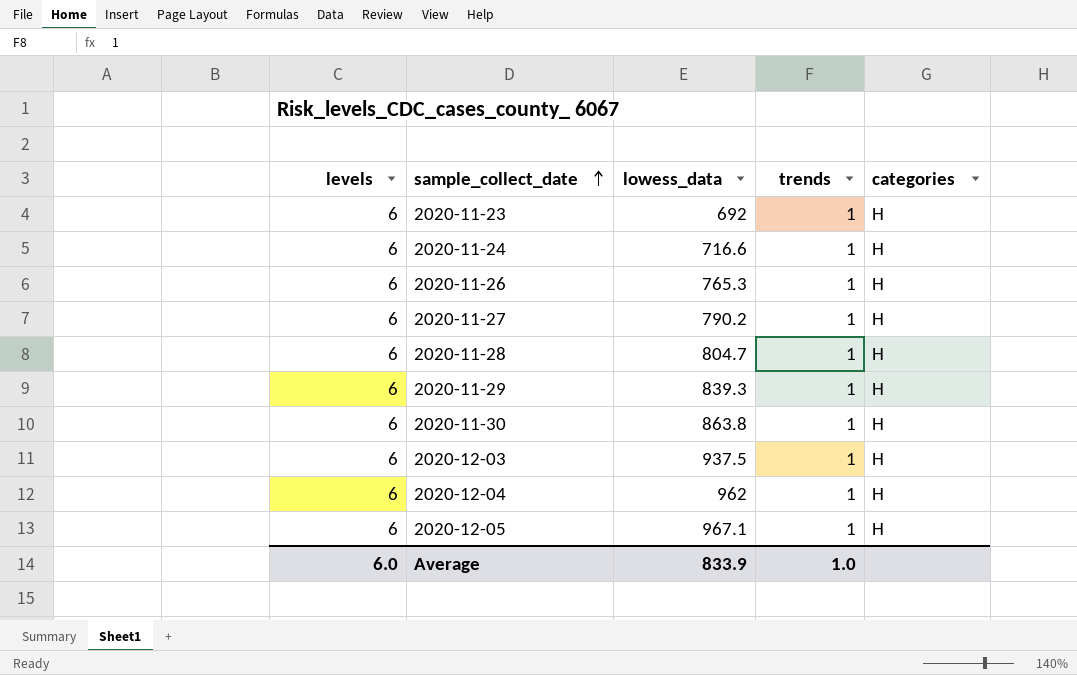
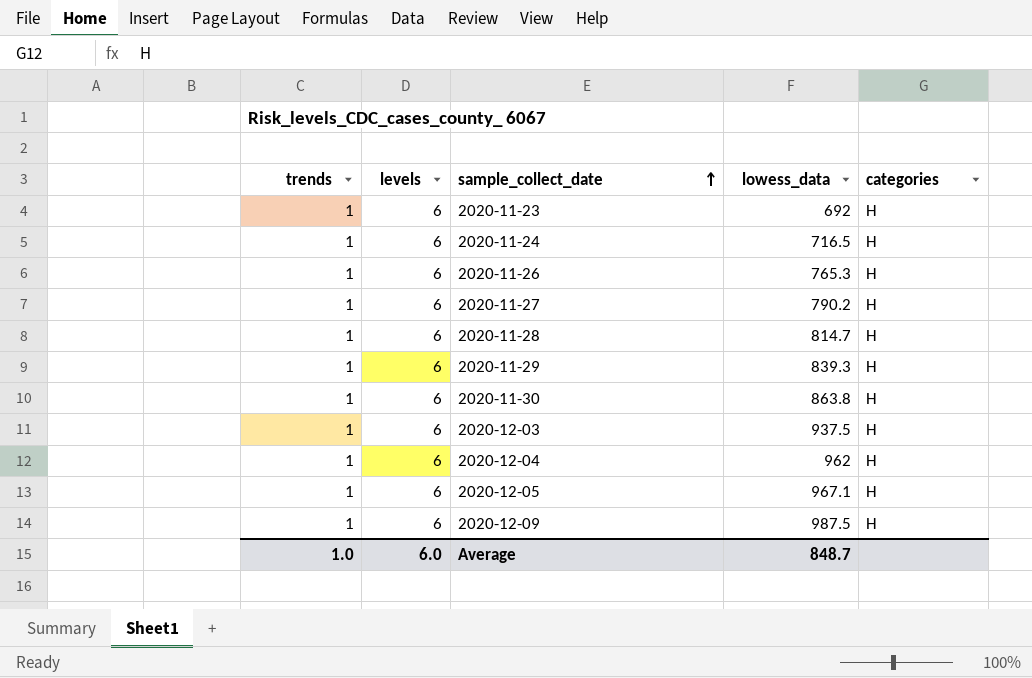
column trends | position: 4 -> 1
2020-11-24 | lowess_data: 716.6 -> 716.5
2020-11-28 | lowess_data: 804.7 -> 814.7
row 2020-12-09: none -> 1 | 6 | 987.5 | H
Average | lowess_data: 833.9 -> 848.7

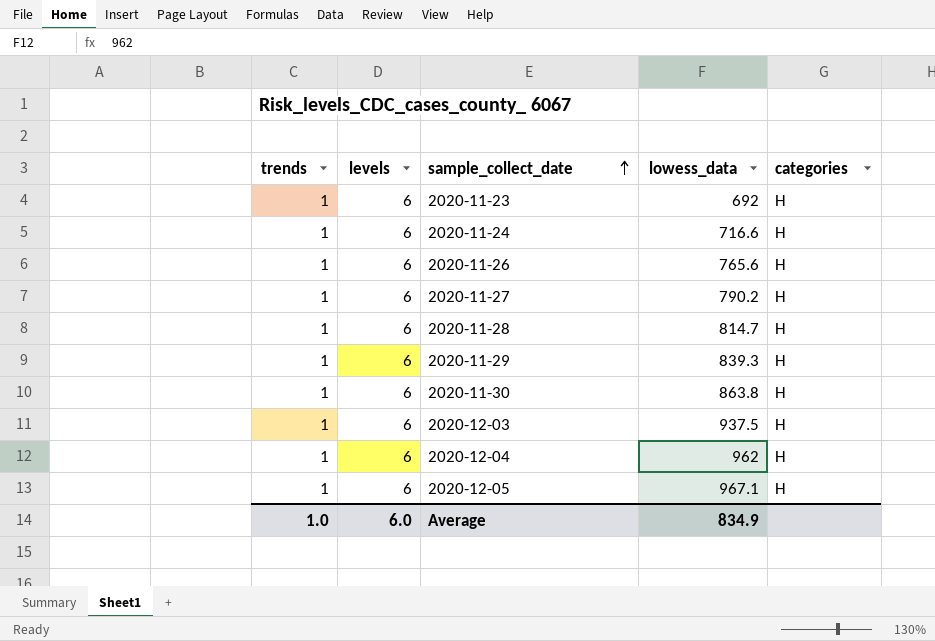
row 2020-12-09: 1 | 6 | 987.5 | H -> none
2020-11-24 | lowess_data: 716.5 -> 716.6
2020-11-26 | lowess_data: 765.3 -> 765.6
Average | lowess_data: 848.7 -> 834.9

